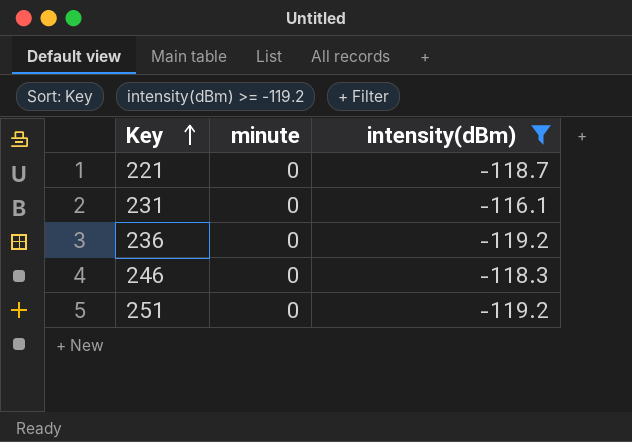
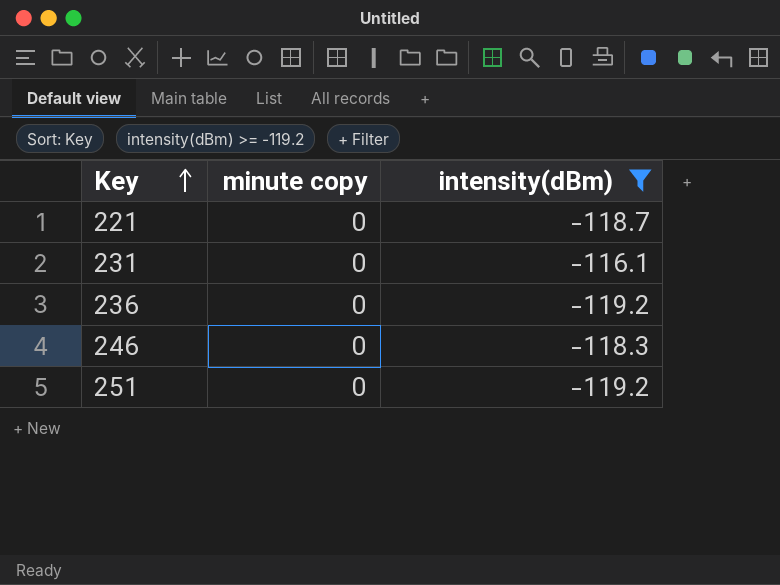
column name: minute -> minute copy

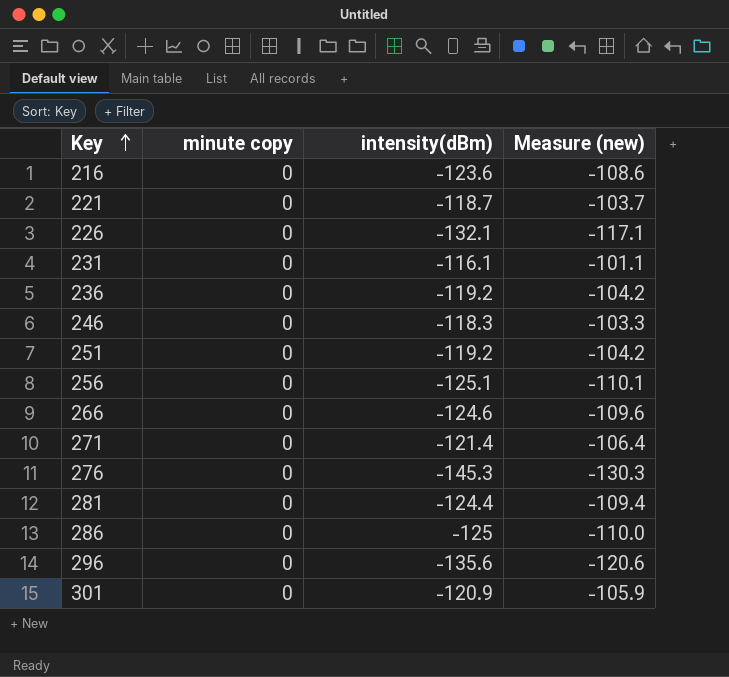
filter: intensity(dBm) >= -119.2 -> none
column Measure (new) | formula: none -> [intensity(dBm)] + 15

